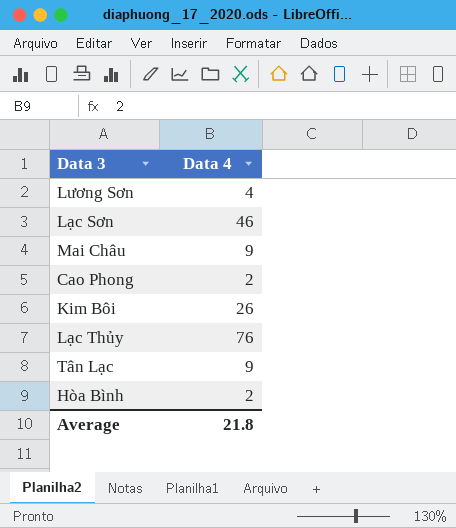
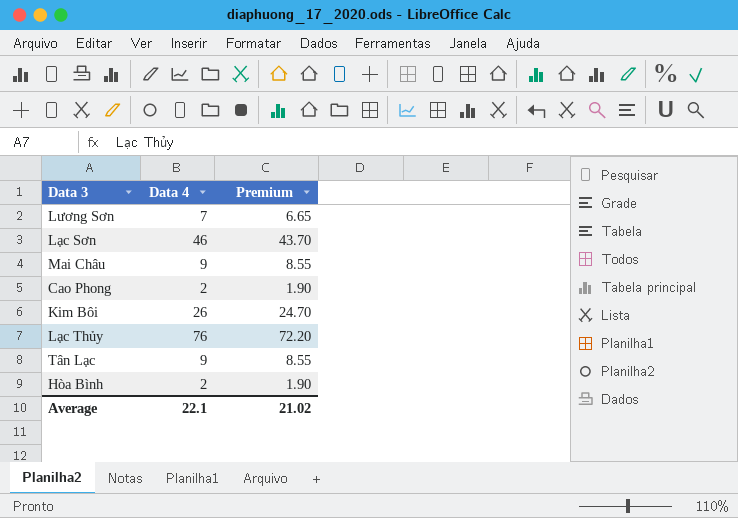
column Premium | formula: none -> [Data 4] * 0.95
Lương Sơn | Data 4: 4 -> 7
Average | Data 4: 21.8 -> 22.1

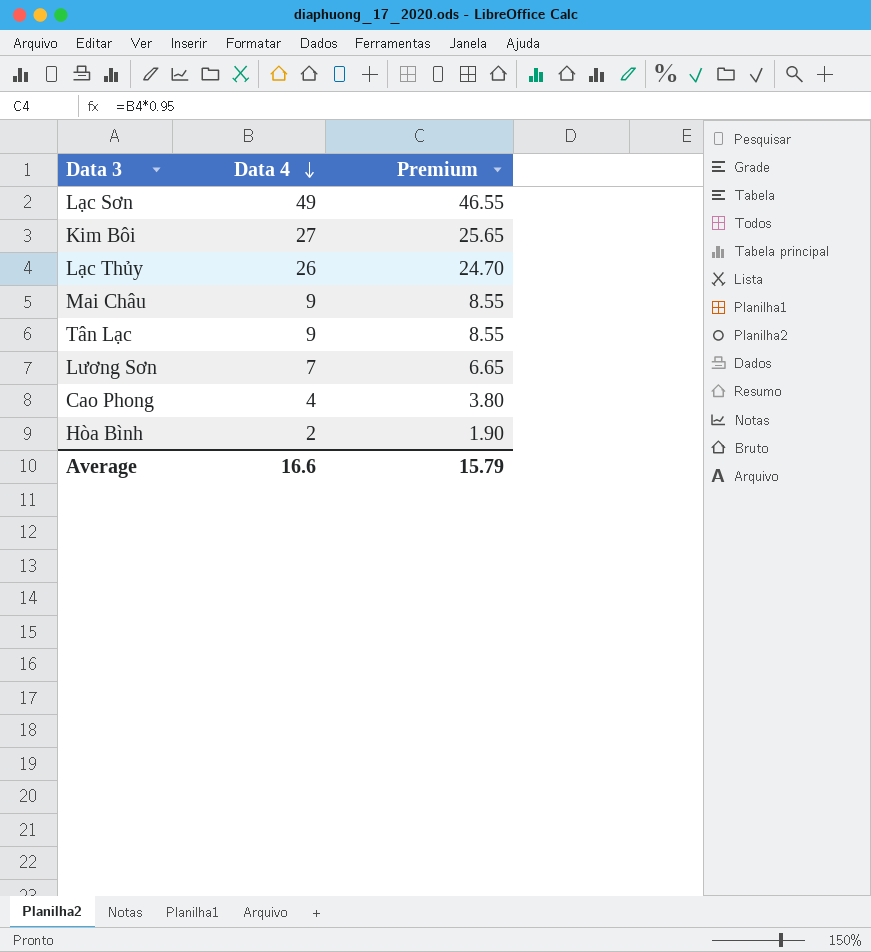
row order: none -> Data 4 descending
Lạc Sơn | Data 4: 46 -> 49
Lạc Sơn | Premium: 43.70 -> 46.55
Kim Bôi | Data 4: 26 -> 27
Kim Bôi | Premium: 24.70 -> 25.65
Lạc Thủy | Data 4: 76 -> 26
Lạc Thủy | Premium: 72.20 -> 24.70
Cao Phong | Data 4: 2 -> 4
Cao Phong | Premium: 1.90 -> 3.80
Average | Data 4: 22.1 -> 16.6
Average | Premium: 21.02 -> 15.79

